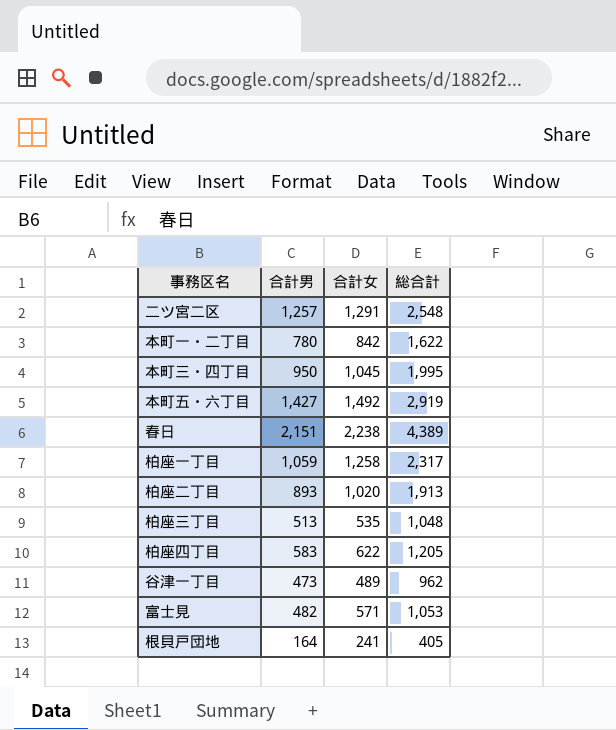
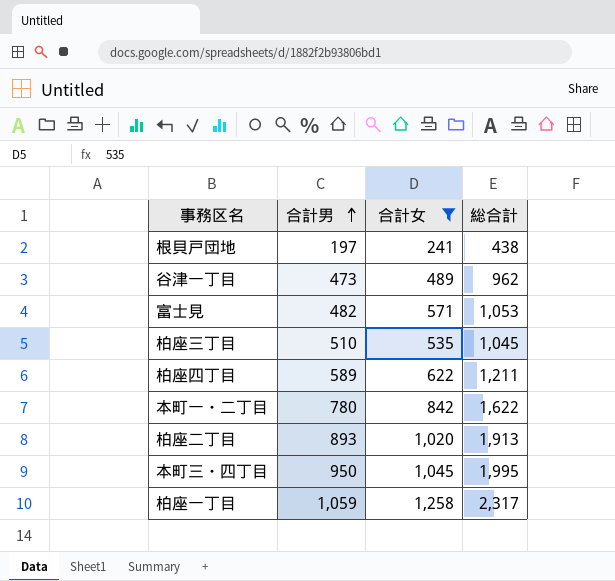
filter: none -> 合計女 <= 1,258
row order: none -> 合計男 ascending
根貝戸団地 | 合計男: 164 -> 197
根貝戸団地 | 総合計: 405 -> 438
柏座三丁目 | 合計男: 513 -> 510
柏座三丁目 | 総合計: 1,048 -> 1,045
柏座四丁目 | 合計男: 583 -> 589
柏座四丁目 | 総合計: 1,205 -> 1,211

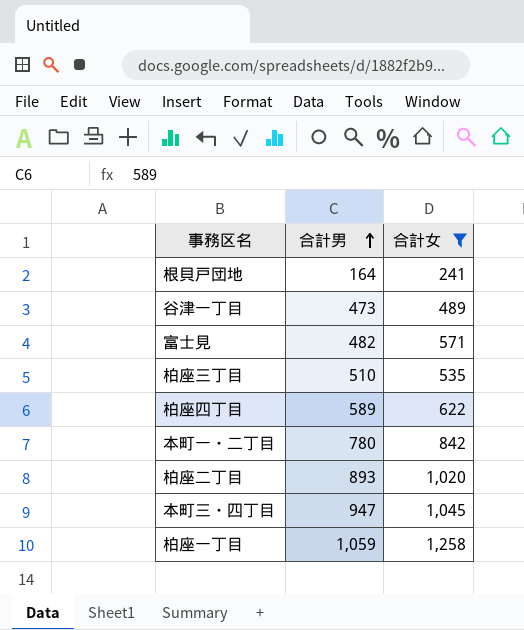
column 総合計 | formula: [合計男] + [合計女] -> none
根貝戸団地 | 合計男: 197 -> 164
本町三・四丁目 | 合計男: 950 -> 947

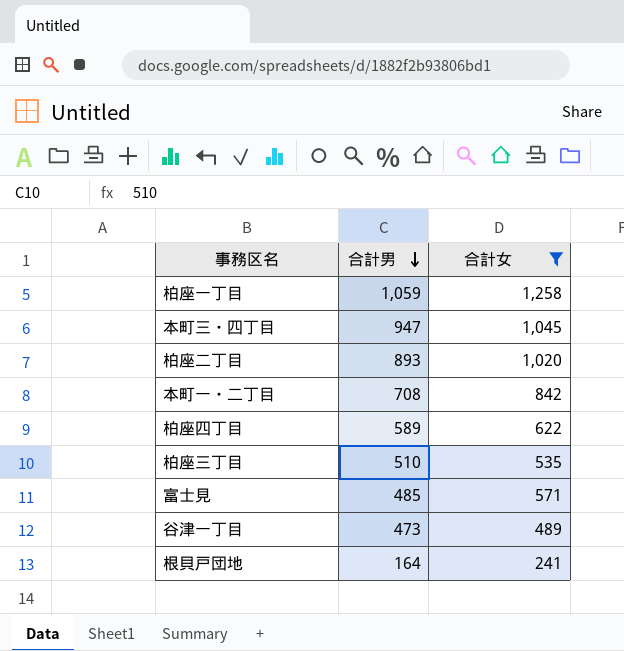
row order: 合計男 ascending -> 合計男 descending
本町一・二丁目 | 合計男: 780 -> 708
富士見 | 合計男: 482 -> 485

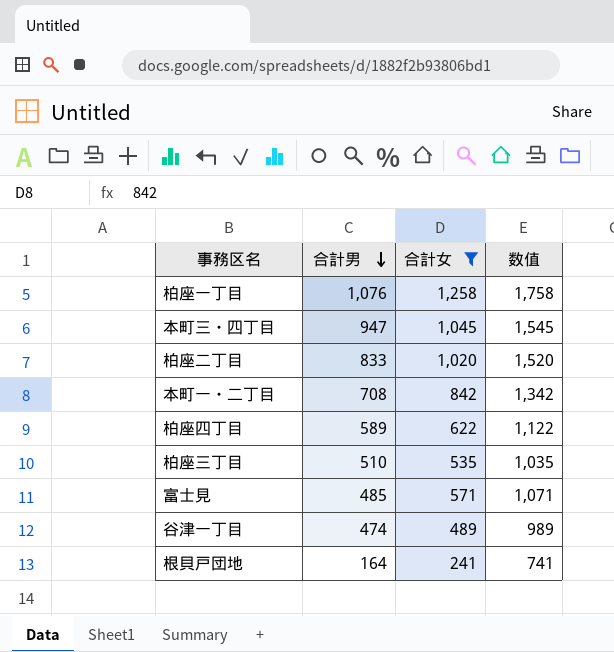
column 数值 | formula: none -> [合計女] + 500
柏座一丁目 | 合計男: 1,059 -> 1,076
柏座二丁目 | 合計男: 893 -> 833
谷津一丁目 | 合計男: 473 -> 474

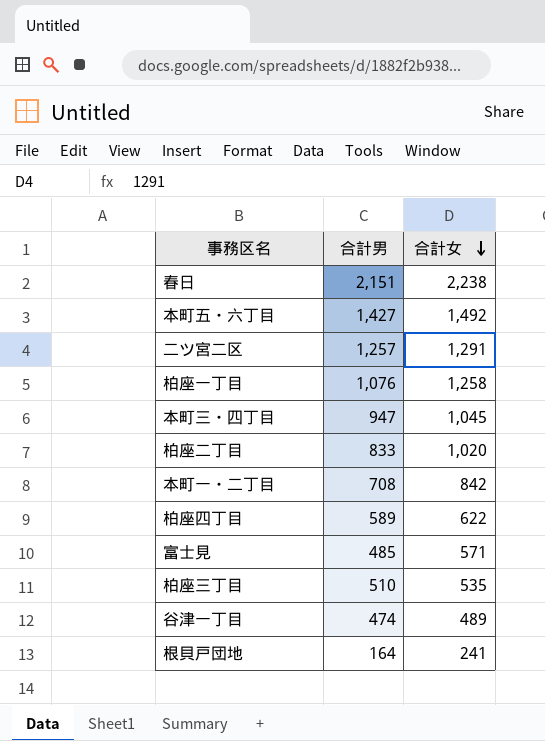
filter: 合計女 <= 1,258 -> none
row order: 合計男 descending -> 合計女 descending
column 数值 | formula: [合計女] + 500 -> none

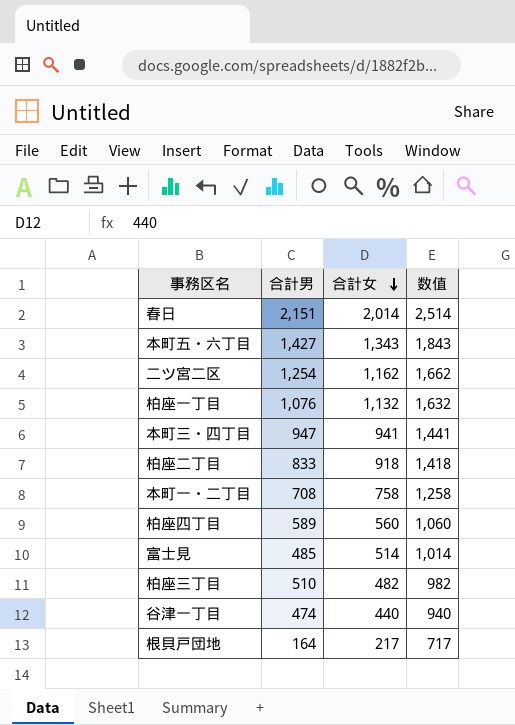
column 数值 | formula: none -> [合計女] + 500
春日 | 合計女: 2,238 -> 2,014
本町五・六丁目 | 合計女: 1,492 -> 1,343
二ツ宮二区 | 合計男: 1,257 -> 1,254
二ツ宮二区 | 合計女: 1,291 -> 1,162
柏座一丁目 | 合計女: 1,258 -> 1,132
本町三・四丁目 | 合計女: 1,045 -> 941
柏座二丁目 | 合計女: 1,020 -> 918
本町一・二丁目 | 合計女: 842 -> 758
柏座四丁目 | 合計女: 622 -> 560
富士見 | 合計女: 571 -> 514
柏座三丁目 | 合計女: 535 -> 482
谷津一丁目 | 合計女: 489 -> 440
根貝戸団地 | 合計女: 241 -> 217

